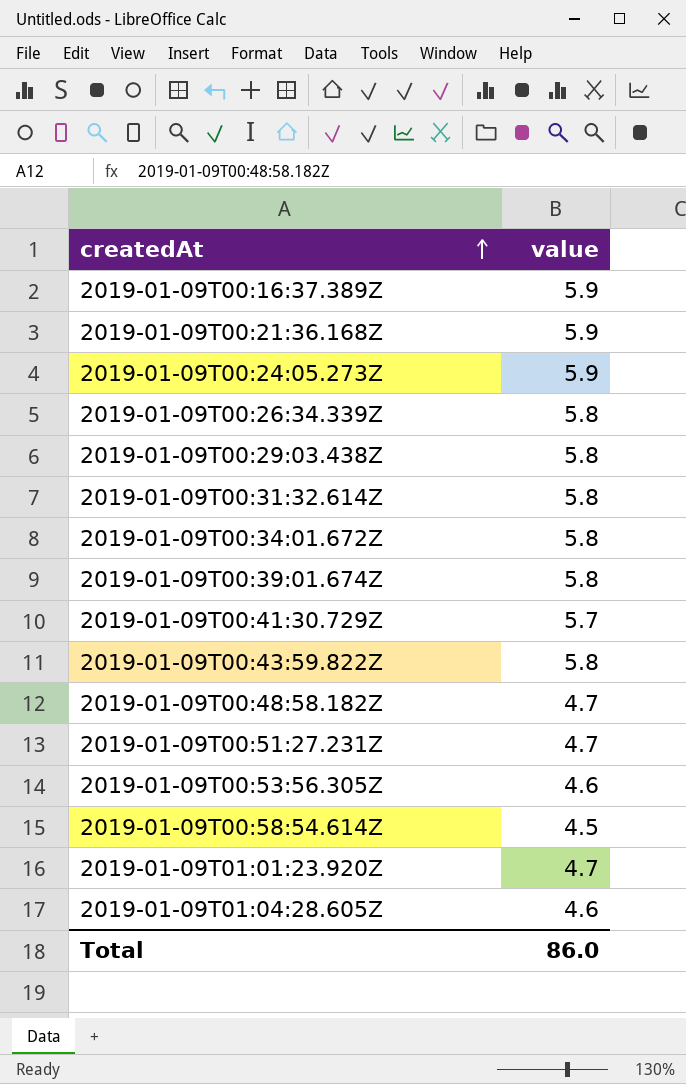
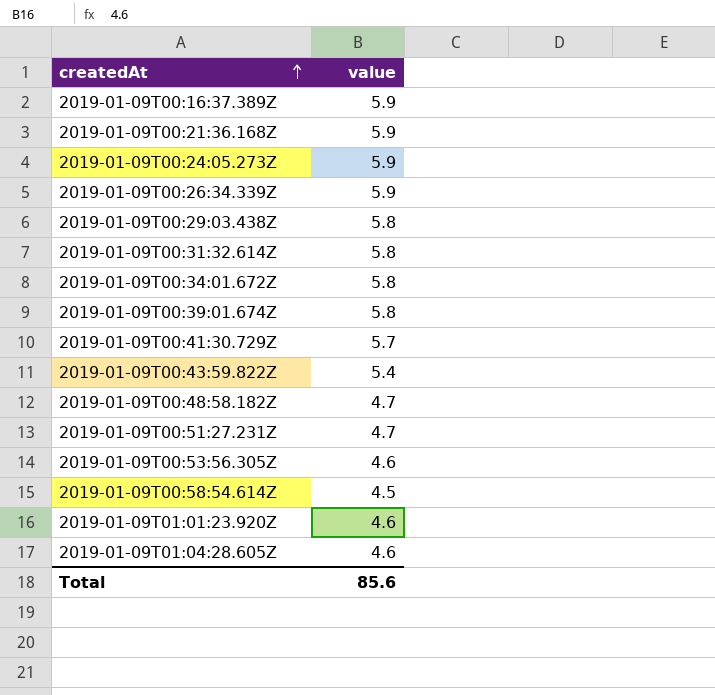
2019-01-09T00:26:34.339Z | value: 5.8 -> 5.9
2019-01-09T00:43:59.822Z | value: 5.8 -> 5.4
2019-01-09T01:01:23.920Z | value: 4.7 -> 4.6
Total | value: 86.0 -> 85.6

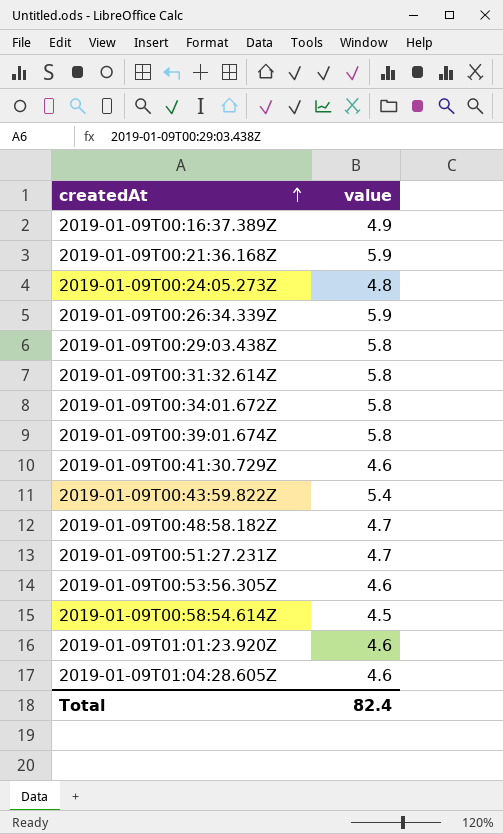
2019-01-09T00:16:37.389Z | value: 5.9 -> 4.9
2019-01-09T00:24:05.273Z | value: 5.9 -> 4.8
2019-01-09T00:41:30.729Z | value: 5.7 -> 4.6
Total | value: 85.6 -> 82.4

